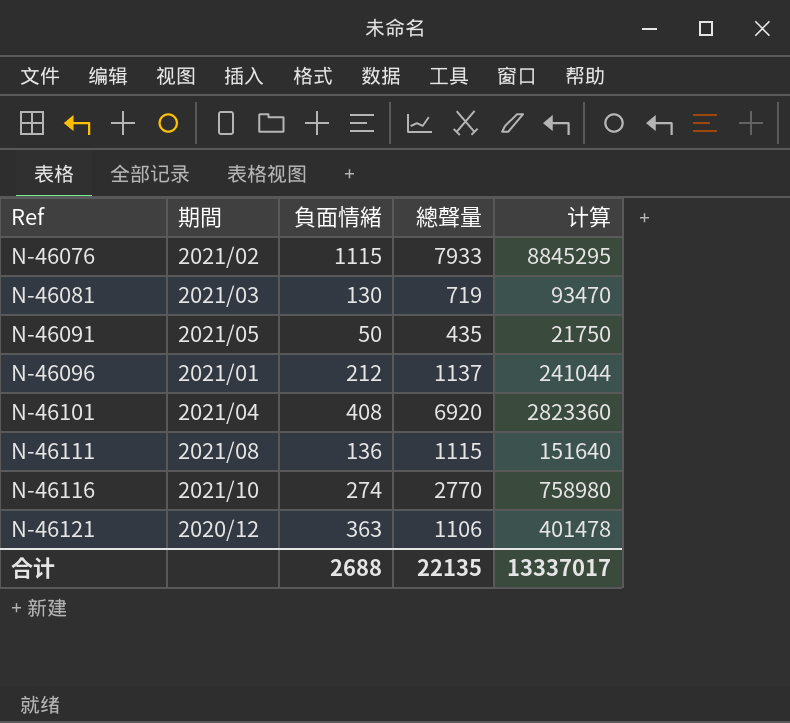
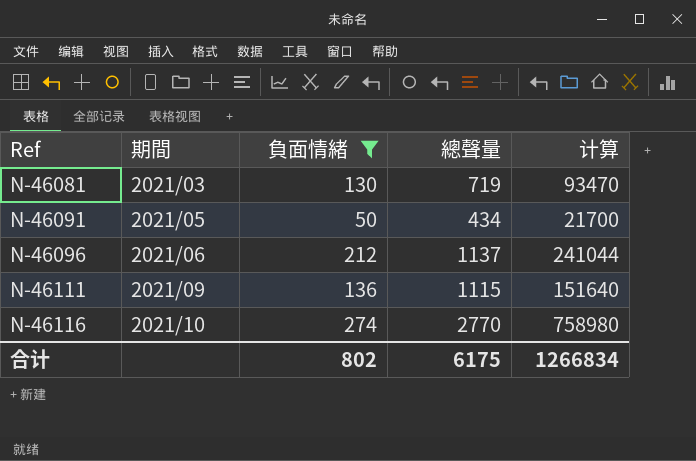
filter: none -> 負面情緒 <= 274
N-46091 | 總聲量: 435 -> 434
N-46091 | 计算: 21750 -> 21700
N-46096 | 期間: 2021/01 -> 2021/06
N-46111 | 期間: 2021/08 -> 2021/09
合计 | 負面情緒: 2688 -> 802
合计 | 總聲量: 22135 -> 6175
合计 | 计算: 13337017 -> 1266834

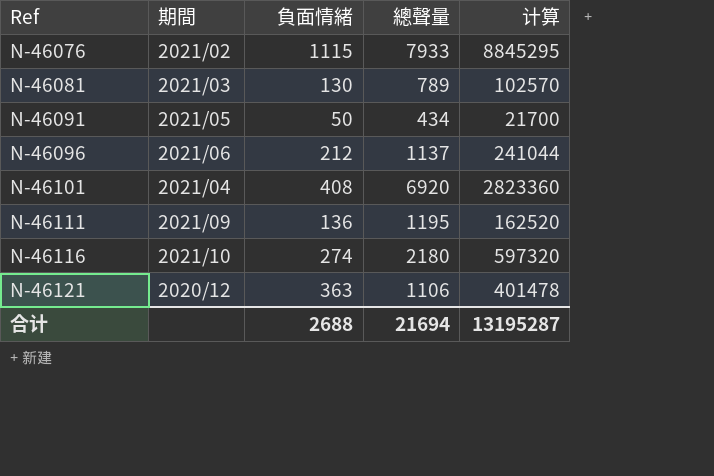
filter: 負面情緒 <= 274 -> none
N-46081 | 總聲量: 719 -> 789
N-46081 | 计算: 93470 -> 102570
N-46111 | 總聲量: 1115 -> 1195
N-46111 | 计算: 151640 -> 162520
N-46116 | 總聲量: 2770 -> 2180
N-46116 | 计算: 758980 -> 597320
合计 | 負面情緒: 802 -> 2688
合计 | 總聲量: 6175 -> 21694
合计 | 计算: 1266834 -> 13195287

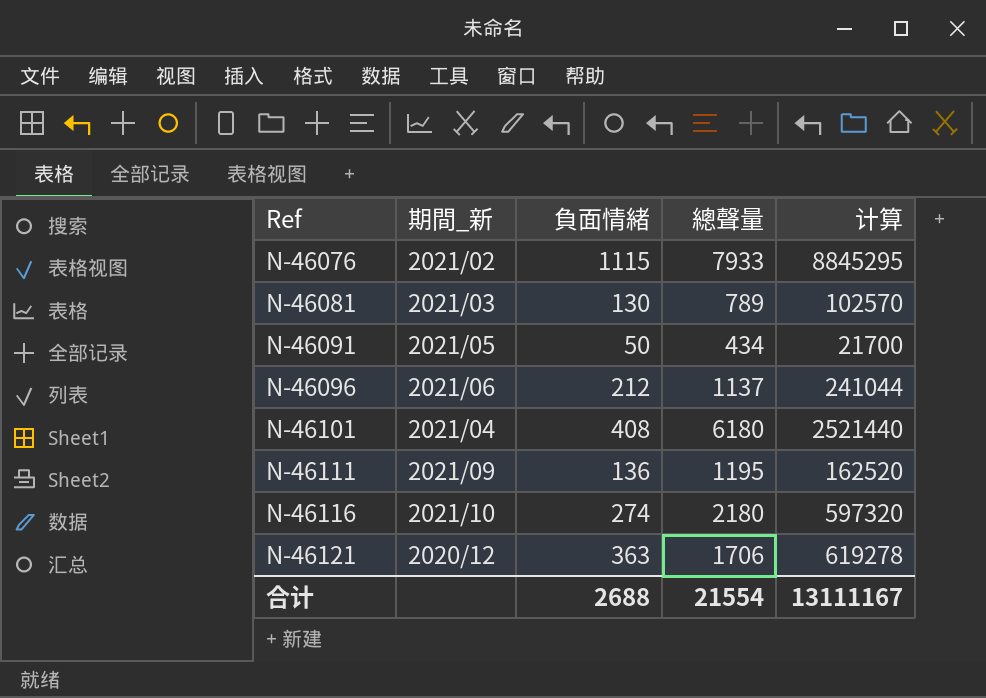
column name: 期間 -> 期間_新
N-46101 | 總聲量: 6920 -> 6180
N-46101 | 计算: 2823360 -> 2521440
N-46121 | 總聲量: 1106 -> 1706
N-46121 | 计算: 401478 -> 619278
合计 | 總聲量: 21694 -> 21554
合计 | 计算: 13195287 -> 13111167

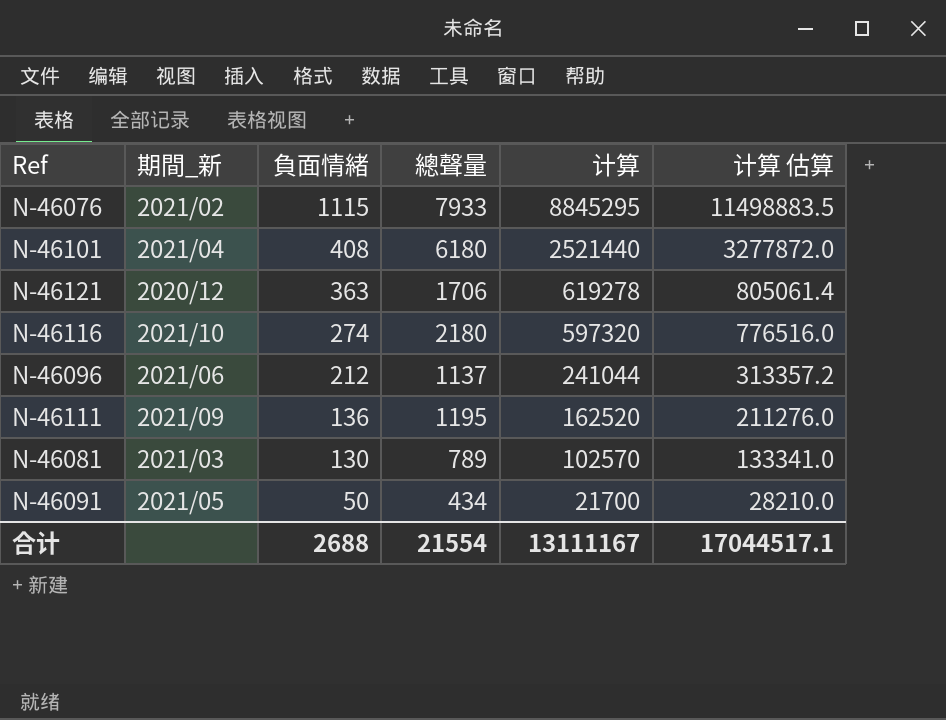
row order: Ref ascending -> 負面情緒 descending
column 计算 估算 | formula: none -> [计算] * 1.3

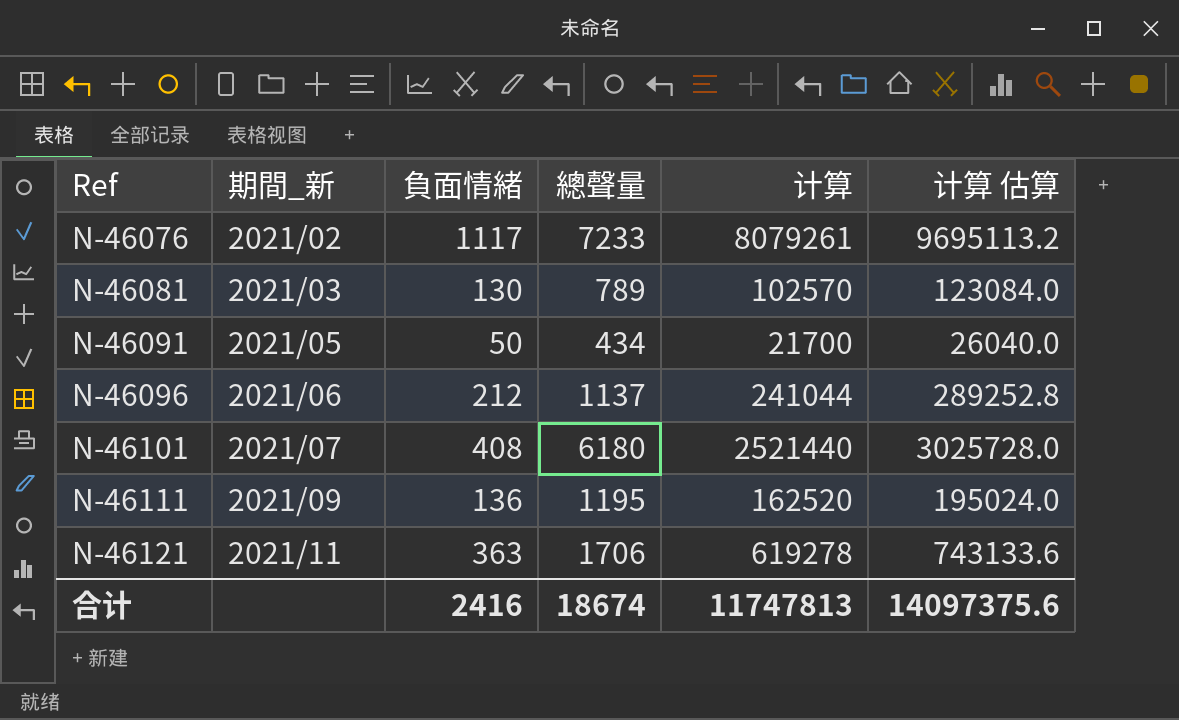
row order: 負面情緒 descending -> Ref ascending
column 计算 估算 | formula: [计算] * 1.3 -> [计算] * 1.2
row N-46116: 2021/10 | 274 | 2180 | 597320 | 776516.0 -> none
N-46076 | 負面情緒: 1115 -> 1117
N-46076 | 總聲量: 7933 -> 7233
N-46076 | 计算: 8845295 -> 8079261
N-46101 | 期間_新: 2021/04 -> 2021/07
N-46121 | 期間_新: 2020/12 -> 2021/11
合计 | 負面情緒: 2688 -> 2416
合计 | 總聲量: 21554 -> 18674
合计 | 计算: 13111167 -> 11747813
合计 | 计算 估算: 17044517.1 -> 14097375.6

